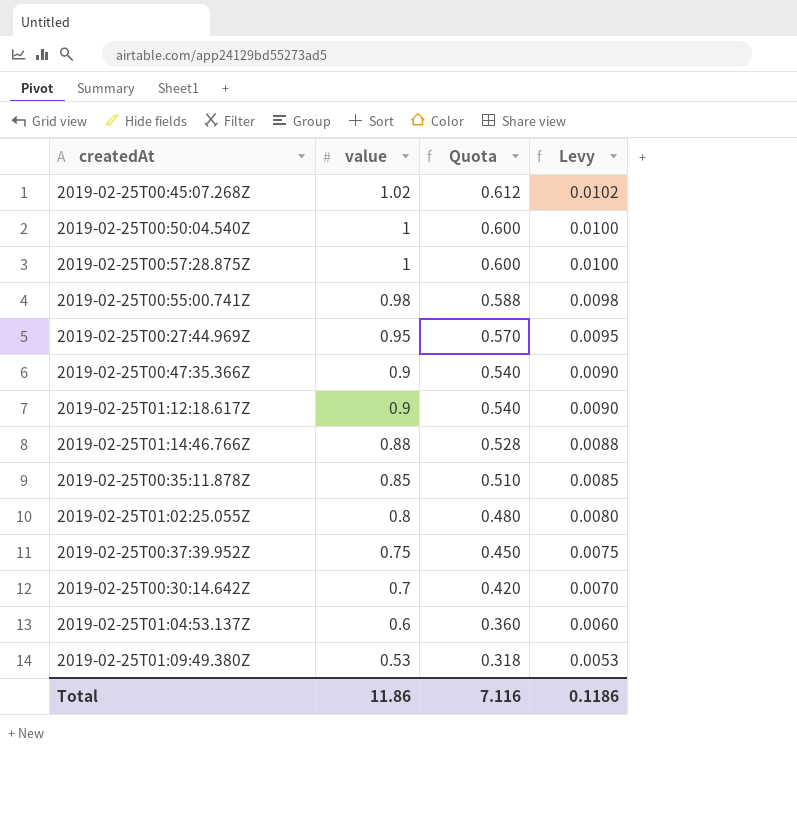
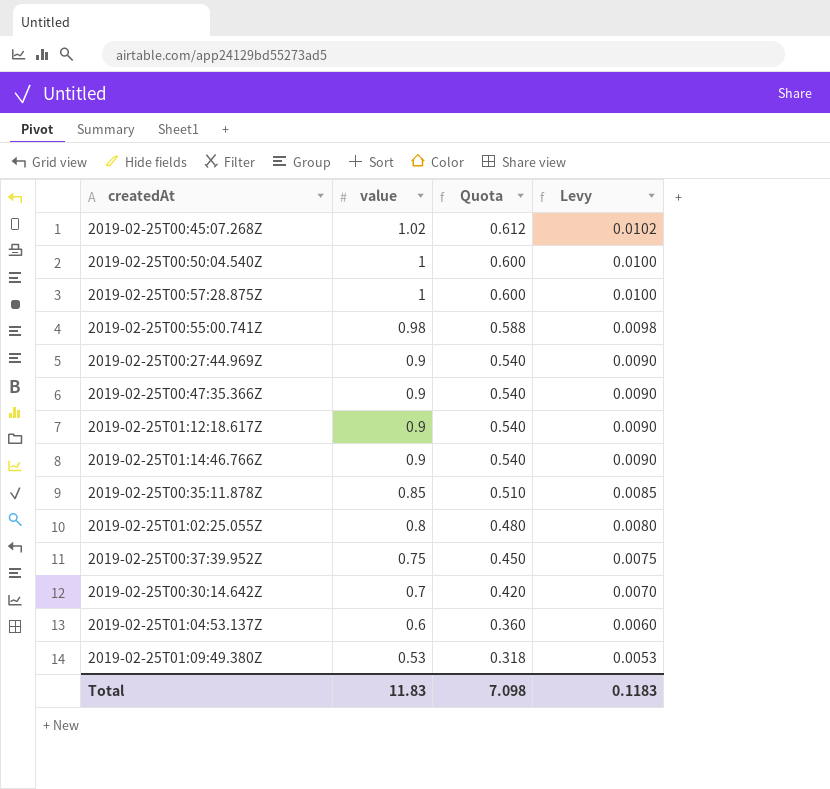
2019-02-25T00:27:44.969Z | value: 0.95 -> 0.9
2019-02-25T00:27:44.969Z | Quota: 0.570 -> 0.540
2019-02-25T00:27:44.969Z | Levy: 0.0095 -> 0.0090
2019-02-25T01:14:46.766Z | value: 0.88 -> 0.9
2019-02-25T01:14:46.766Z | Quota: 0.528 -> 0.540
2019-02-25T01:14:46.766Z | Levy: 0.0088 -> 0.0090
Total | value: 11.86 -> 11.83
Total | Quota: 7.116 -> 7.098
Total | Levy: 0.1186 -> 0.1183

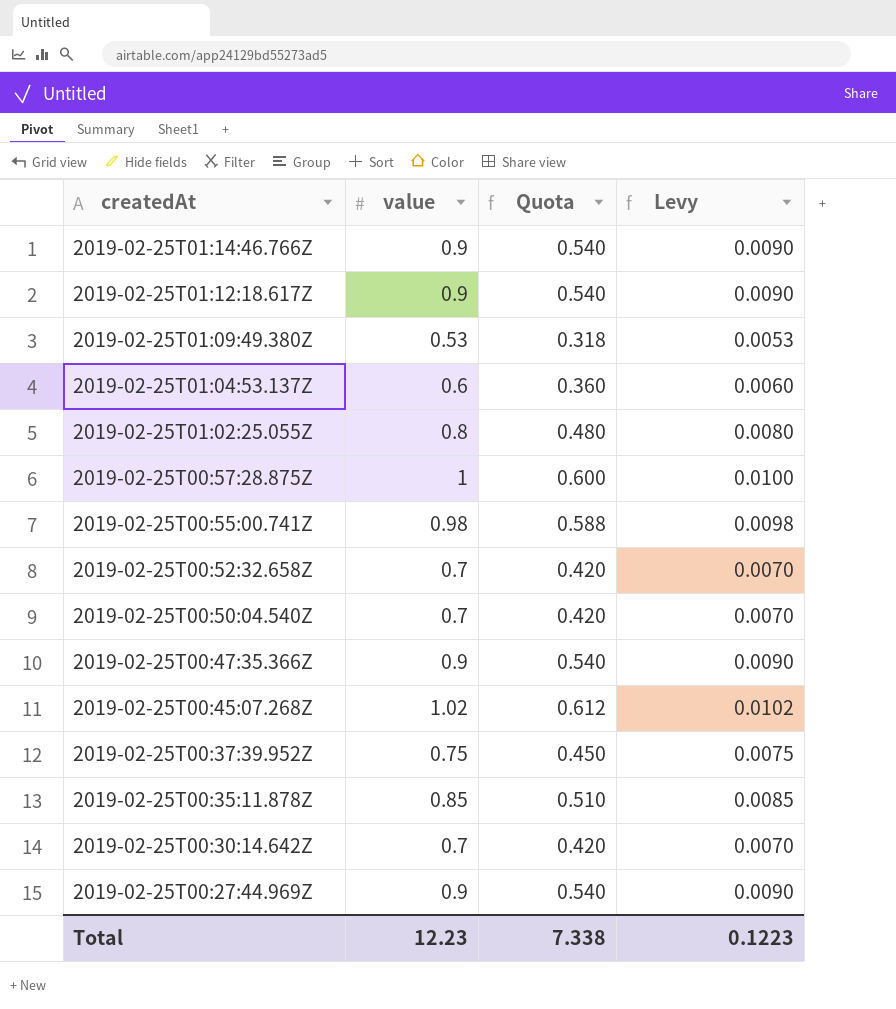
row order: value descending -> createdAt descending
row 2019-02-25T00:52:32.658Z: none -> 0.7 | 0.420 | 0.0070
2019-02-25T00:50:04.540Z | value: 1 -> 0.7
2019-02-25T00:50:04.540Z | Quota: 0.600 -> 0.420
2019-02-25T00:50:04.540Z | Levy: 0.0100 -> 0.0070
Total | value: 11.83 -> 12.23
Total | Quota: 7.098 -> 7.338
Total | Levy: 0.1183 -> 0.1223

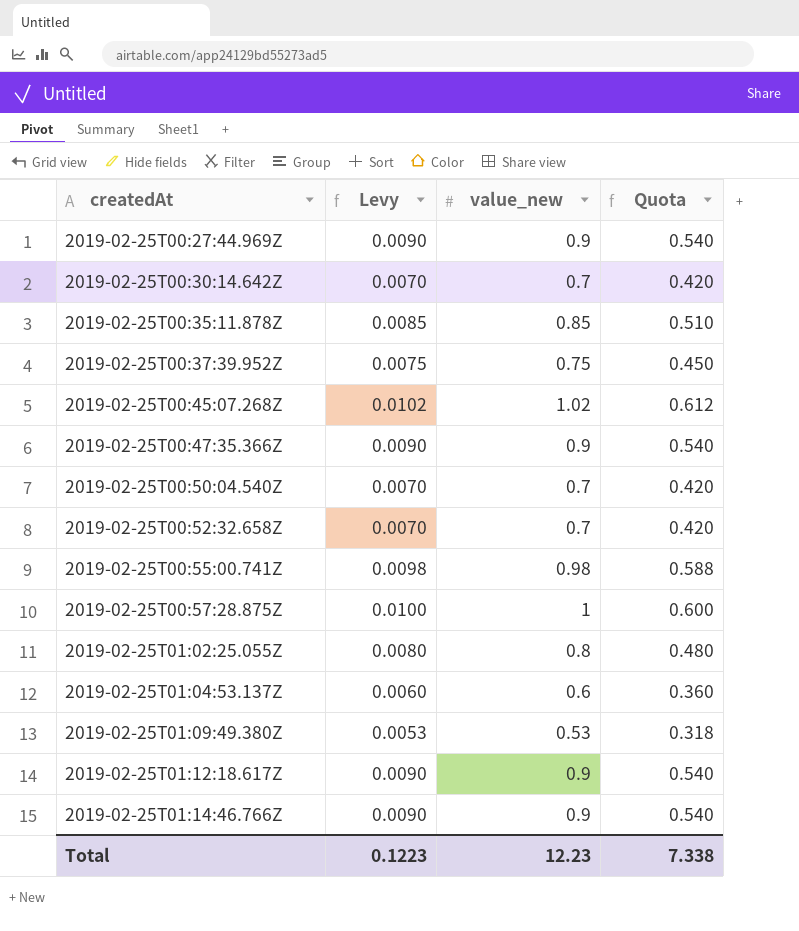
row order: createdAt descending -> createdAt ascending
column Levy | position: 4 -> 2
column name: value -> value_new

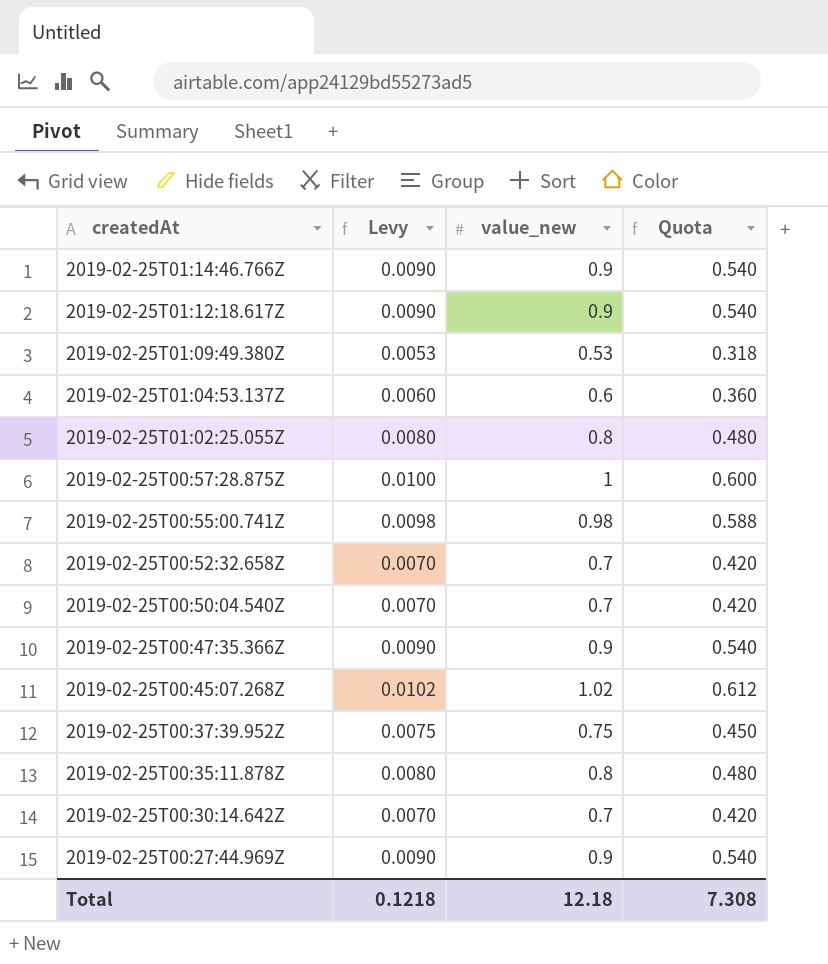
row order: createdAt ascending -> createdAt descending
2019-02-25T00:35:11.878Z | Levy: 0.0085 -> 0.0080
2019-02-25T00:35:11.878Z | value_new: 0.85 -> 0.8
2019-02-25T00:35:11.878Z | Quota: 0.510 -> 0.480
Total | Levy: 0.1223 -> 0.1218
Total | value_new: 12.23 -> 12.18
Total | Quota: 7.338 -> 7.308

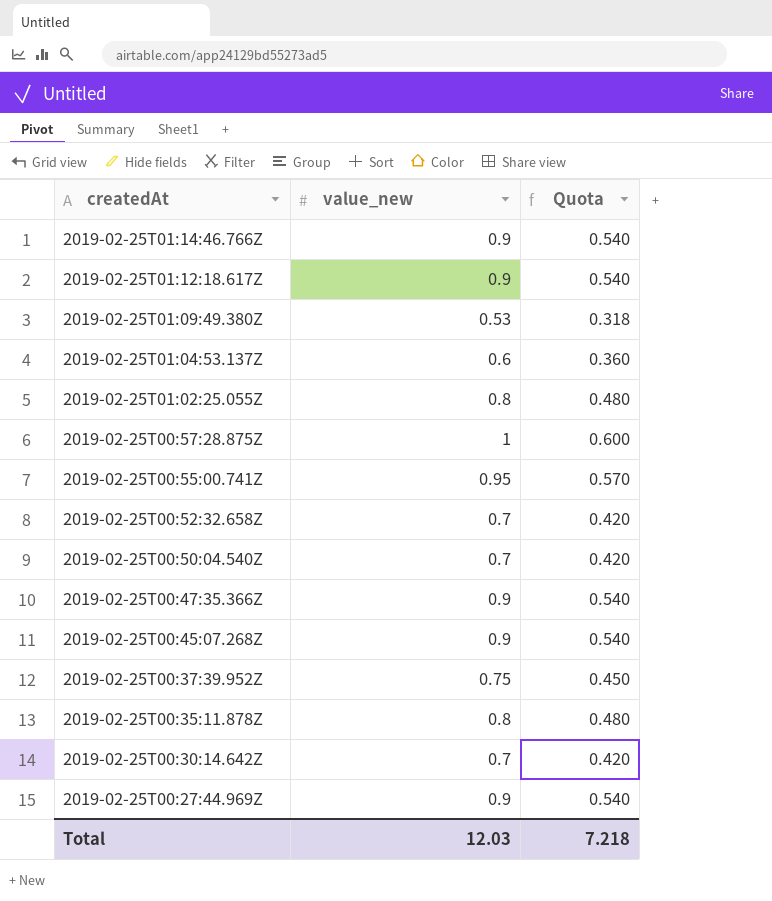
column Levy | formula: [value_new] * 0.01 -> none
2019-02-25T00:55:00.741Z | value_new: 0.98 -> 0.95
2019-02-25T00:55:00.741Z | Quota: 0.588 -> 0.570
2019-02-25T00:45:07.268Z | value_new: 1.02 -> 0.9
2019-02-25T00:45:07.268Z | Quota: 0.612 -> 0.540
Total | value_new: 12.18 -> 12.03
Total | Quota: 7.308 -> 7.218

